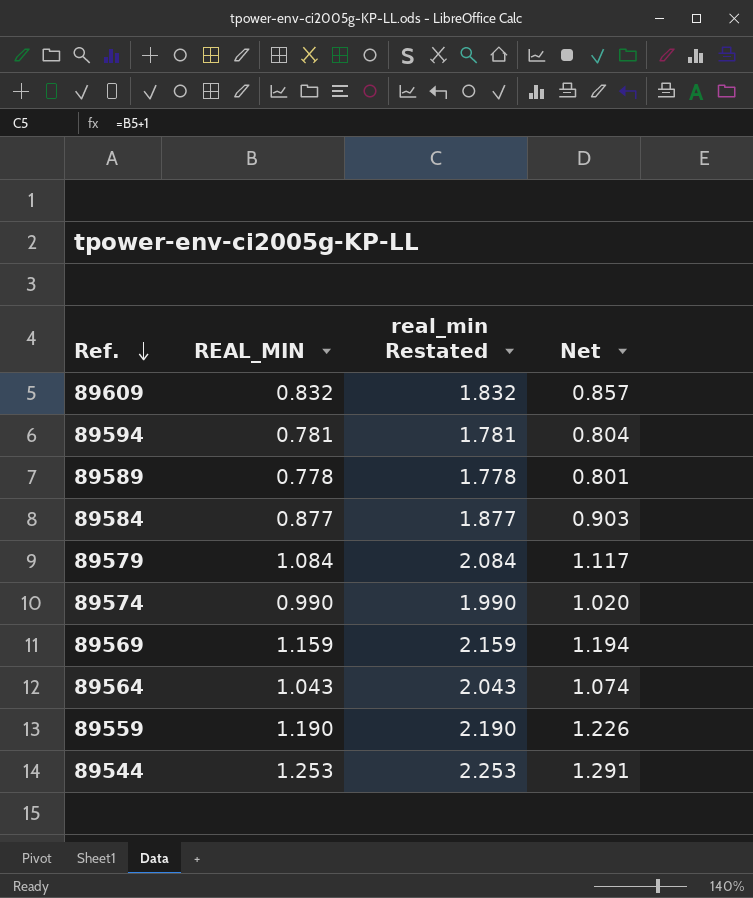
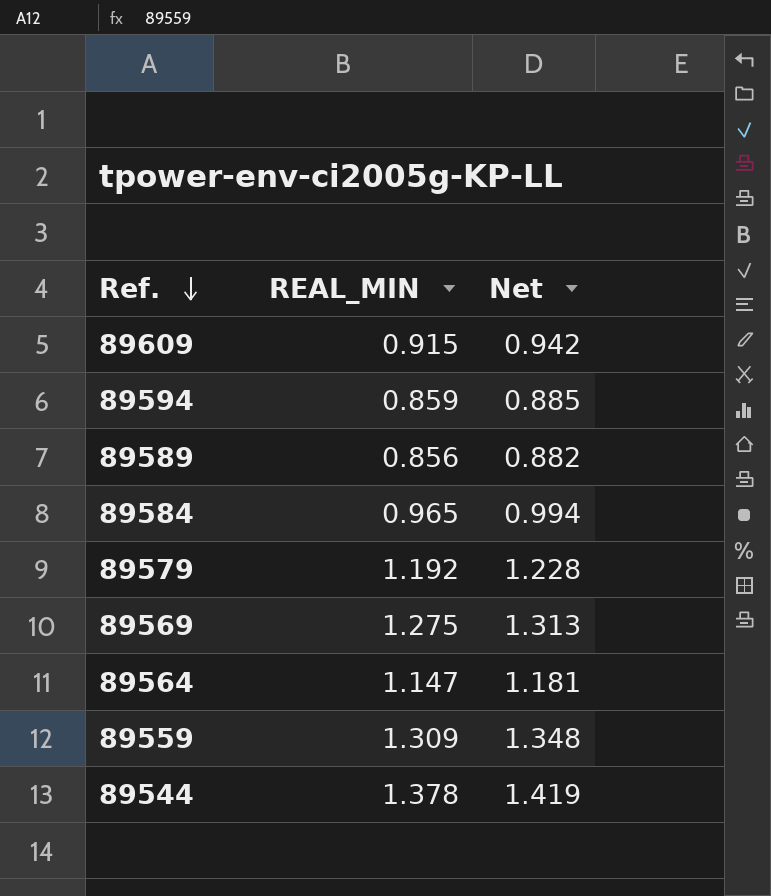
column real_min Restated | formula: [REAL_MIN] + 1 -> none
row 89574: 0.990 | 1.990 | 1.020 -> none
89609 | REAL_MIN: 0.832 -> 0.915
89609 | Net: 0.857 -> 0.942
89594 | REAL_MIN: 0.781 -> 0.859
89594 | Net: 0.804 -> 0.885
89589 | REAL_MIN: 0.778 -> 0.856
89589 | Net: 0.801 -> 0.882
89584 | REAL_MIN: 0.877 -> 0.965
89584 | Net: 0.903 -> 0.994
89579 | REAL_MIN: 1.084 -> 1.192
89579 | Net: 1.117 -> 1.228
89569 | REAL_MIN: 1.159 -> 1.275
89569 | Net: 1.194 -> 1.313
89564 | REAL_MIN: 1.043 -> 1.147
89564 | Net: 1.074 -> 1.181
89559 | REAL_MIN: 1.190 -> 1.309
89559 | Net: 1.226 -> 1.348
89544 | REAL_MIN: 1.253 -> 1.378
89544 | Net: 1.291 -> 1.419

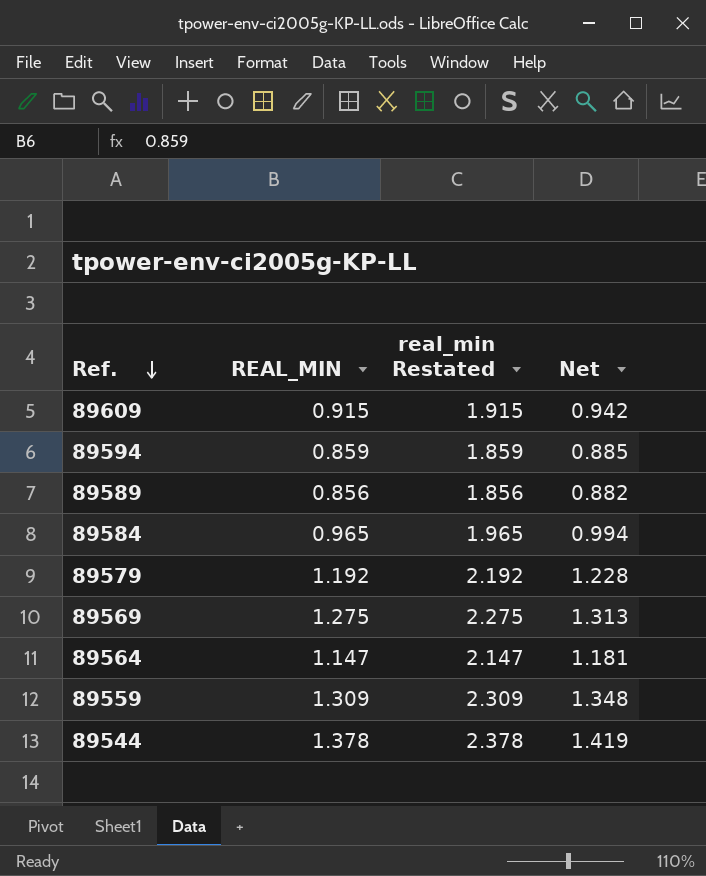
column real_min Restated | formula: none -> [REAL_MIN] + 1

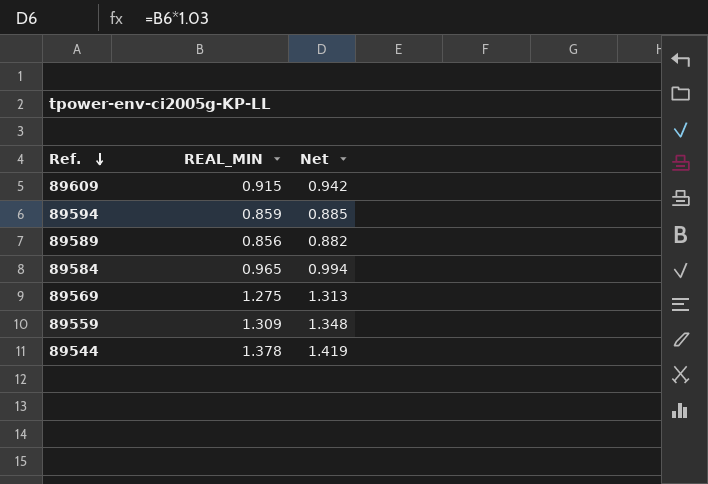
column real_min Restated | formula: [REAL_MIN] + 1 -> none
row 89579: 1.192 | 2.192 | 1.228 -> none
row 89564: 1.147 | 2.147 | 1.181 -> none

